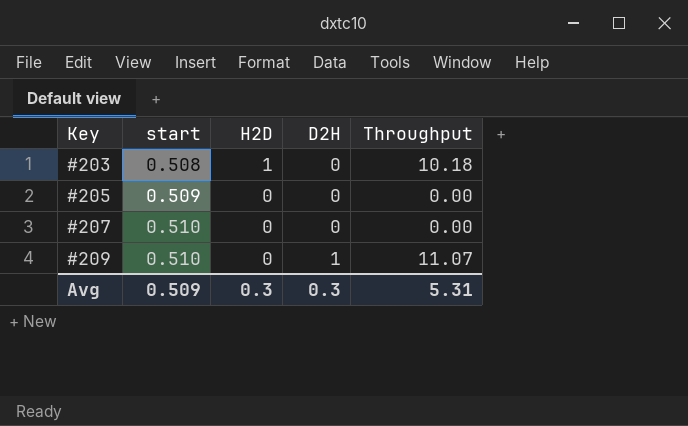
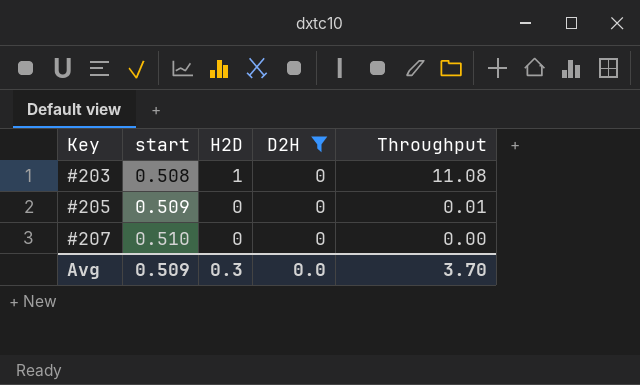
filter: none -> D2H = 0
#203 | Throughput: 10.18 -> 11.08
#205 | Throughput: 0.00 -> 0.01
Avg | D2H: 0.3 -> 0.0
Avg | Throughput: 5.31 -> 3.70

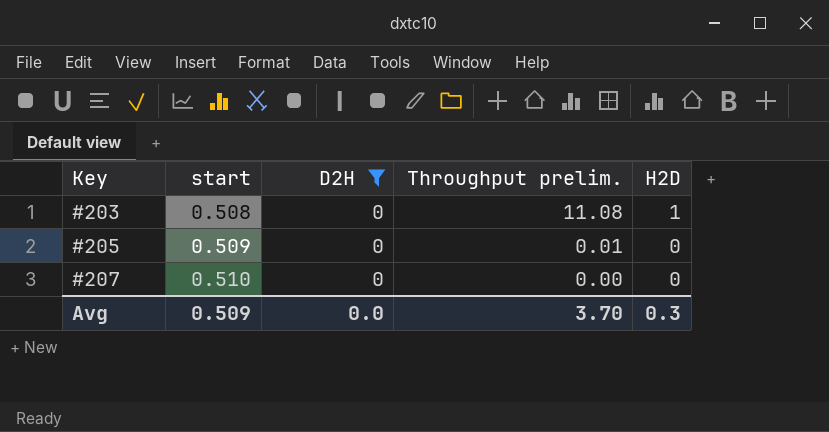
column name: Throughput -> Throughput prelim.
column H2D | position: 3 -> 5

